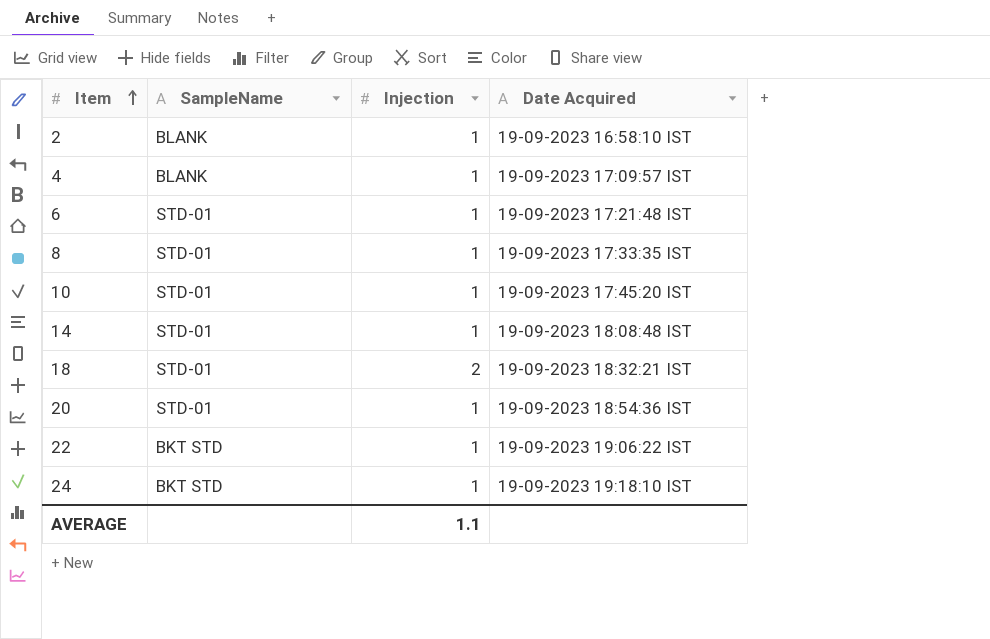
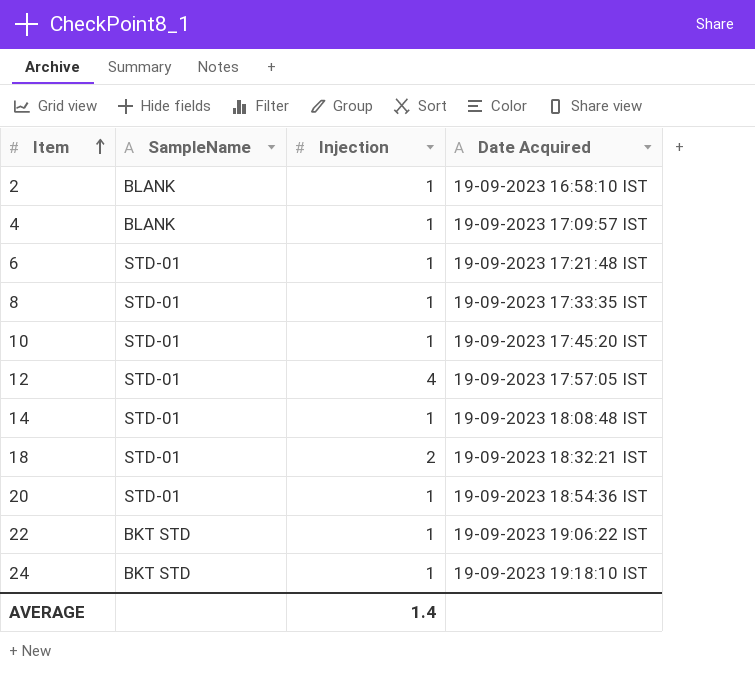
row 12: none -> STD-01 | 4 | 19-09-2023 17:57:05 IST
AVERAGE | Injection: 1.1 -> 1.4

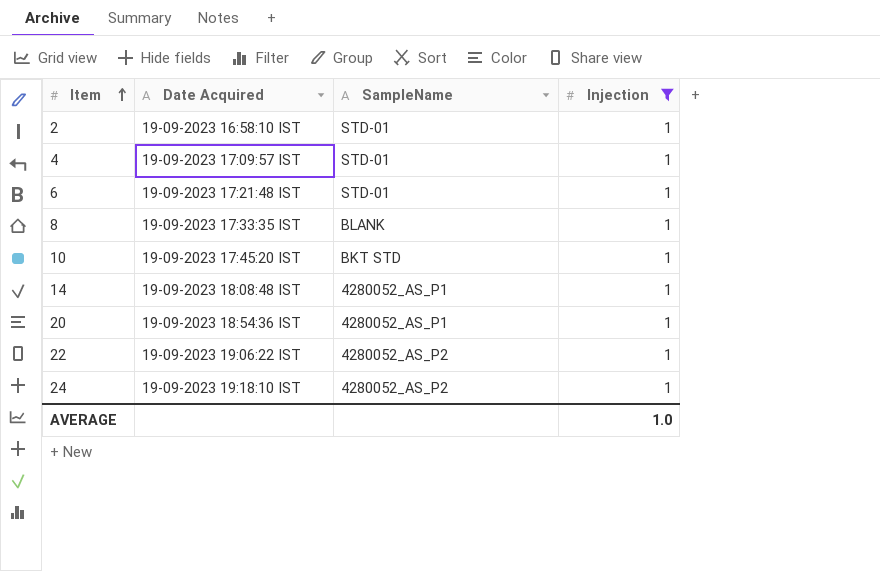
filter: none -> Injection = 1
column Date Acquired | position: 4 -> 2
2 | SampleName: BLANK -> STD-01
4 | SampleName: BLANK -> STD-01
8 | SampleName: STD-01 -> BLANK
10 | SampleName: STD-01 -> BKT STD
14 | SampleName: STD-01 -> 4280052_AS_P1
20 | SampleName: STD-01 -> 4280052_AS_P1
22 | SampleName: BKT STD -> 4280052_AS_P2
24 | SampleName: BKT STD -> 4280052_AS_P2
AVERAGE | Injection: 1.4 -> 1.0

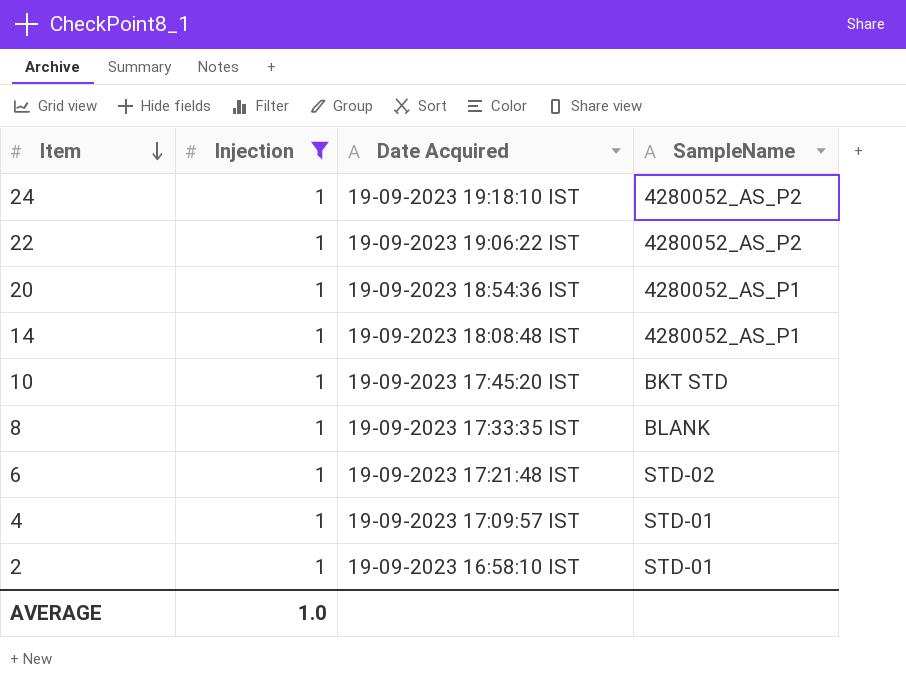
row order: Item ascending -> Item descending
column Injection | position: 4 -> 2
6 | SampleName: STD-01 -> STD-02

